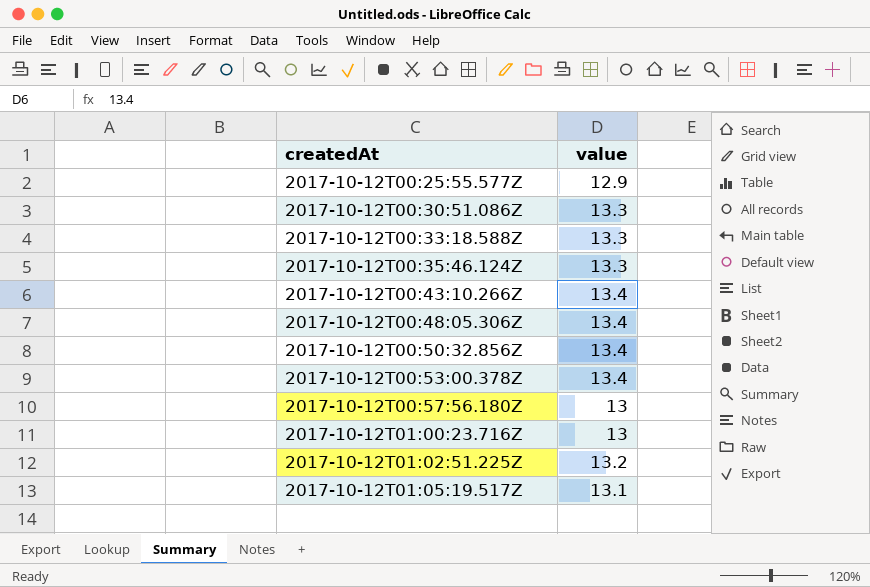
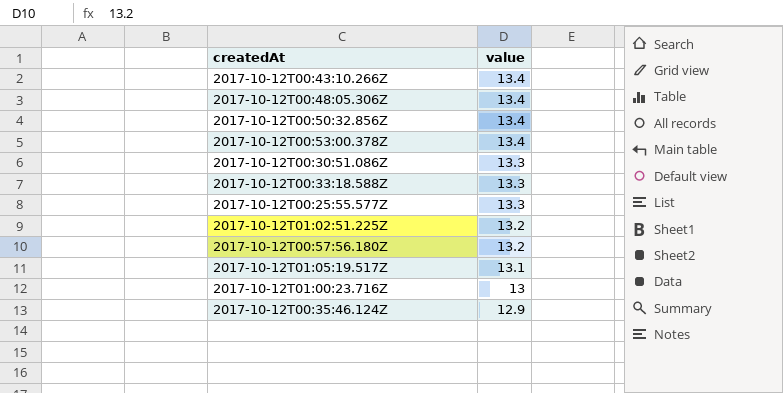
row order: createdAt ascending -> value descending
2017-10-12T00:25:55.577Z | value: 12.9 -> 13.3
2017-10-12T00:57:56.180Z | value: 13 -> 13.2
2017-10-12T00:35:46.124Z | value: 13.3 -> 12.9

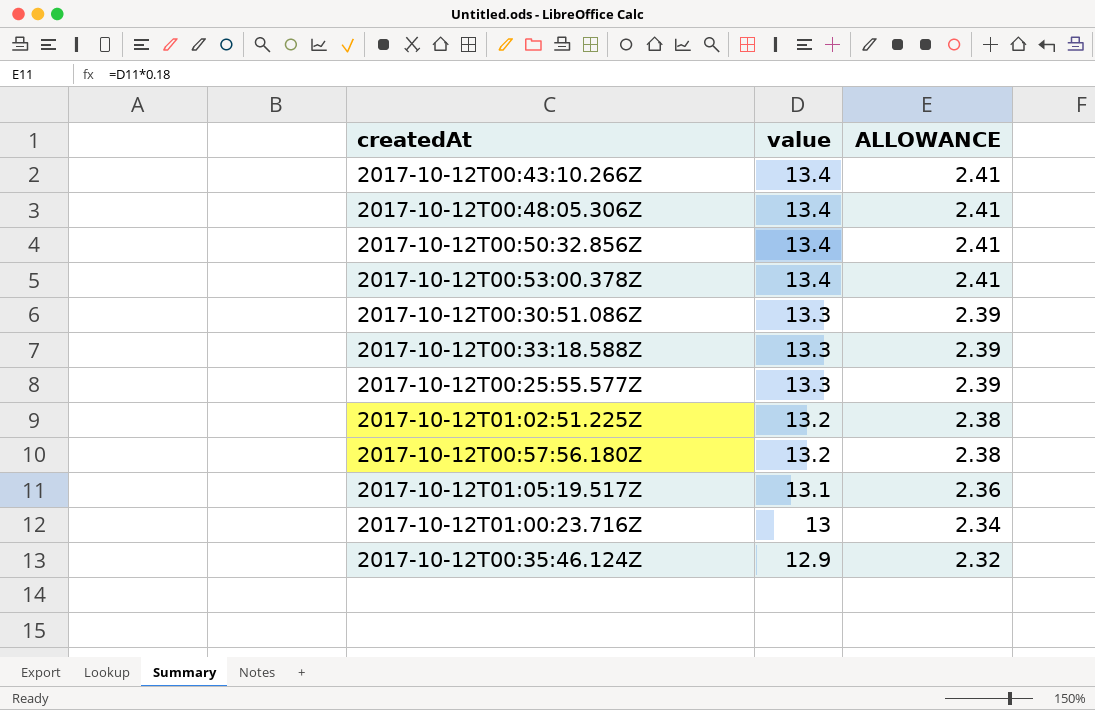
column ALLOWANCE | formula: none -> [value] * 0.18

